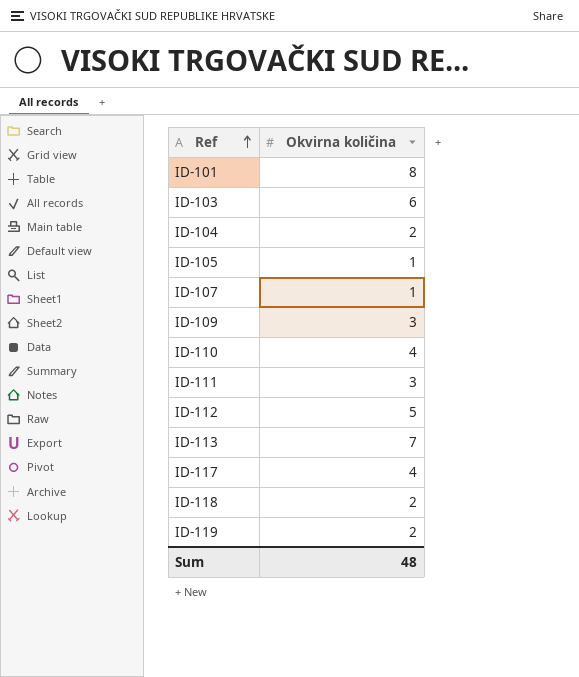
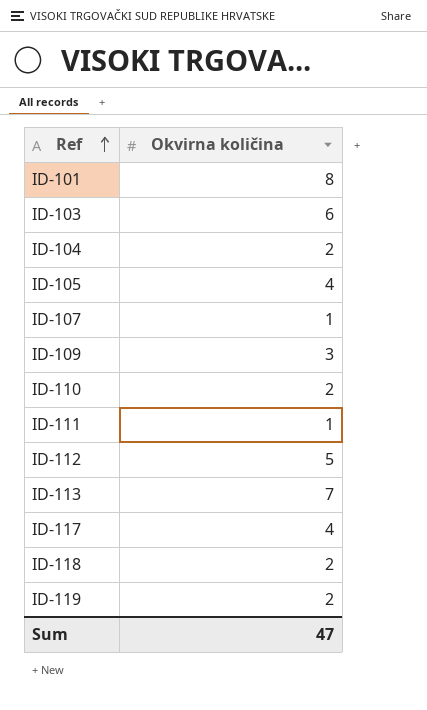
ID-105 | Okvirna količina: 1 -> 4
ID-110 | Okvirna količina: 4 -> 2
ID-111 | Okvirna količina: 3 -> 1
Sum | Okvirna količina: 48 -> 47

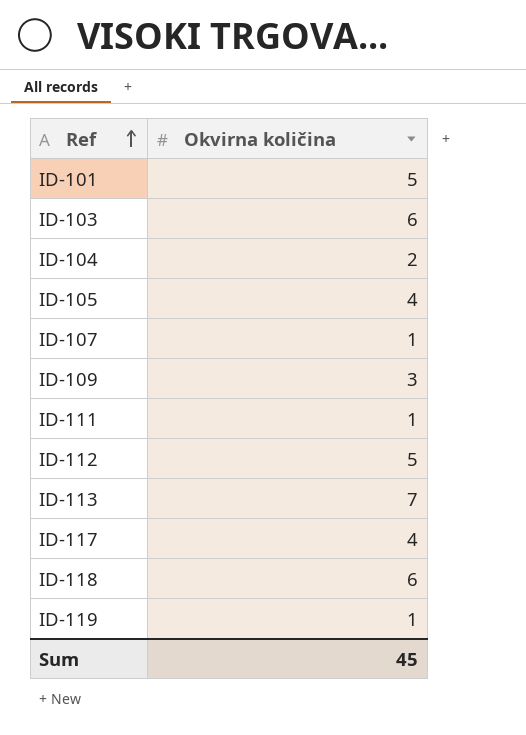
row ID-110: 2 -> none
ID-101 | Okvirna količina: 8 -> 5
ID-118 | Okvirna količina: 2 -> 6
ID-119 | Okvirna količina: 2 -> 1
Sum | Okvirna količina: 47 -> 45

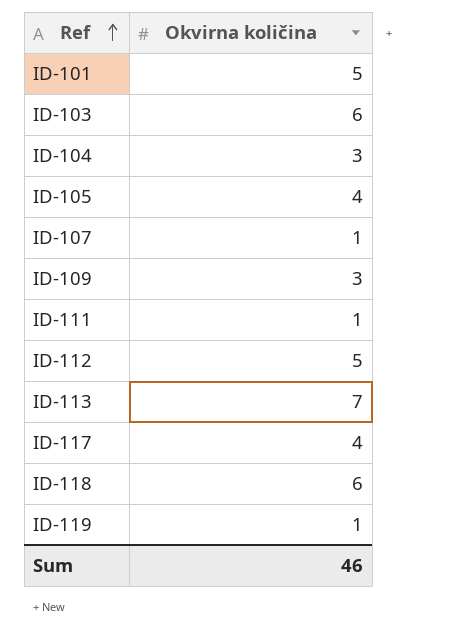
ID-104 | Okvirna količina: 2 -> 3
Sum | Okvirna količina: 45 -> 46

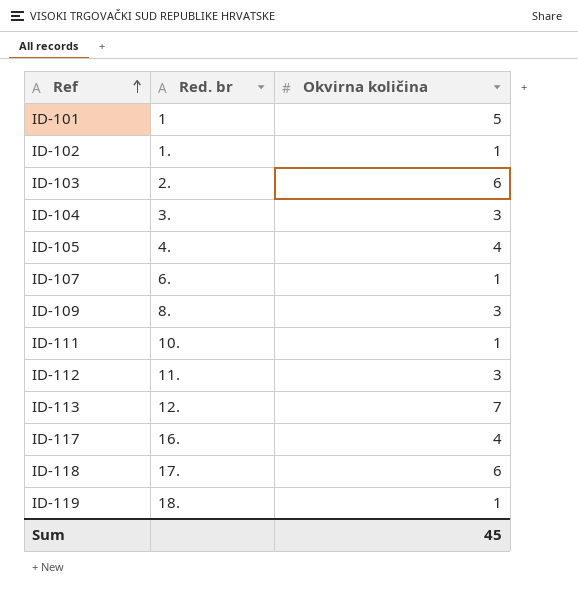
column Red. br | position: none -> 2
row ID-102: none -> 1. | 1
ID-112 | Okvirna količina: 5 -> 3
Sum | Okvirna količina: 46 -> 45

